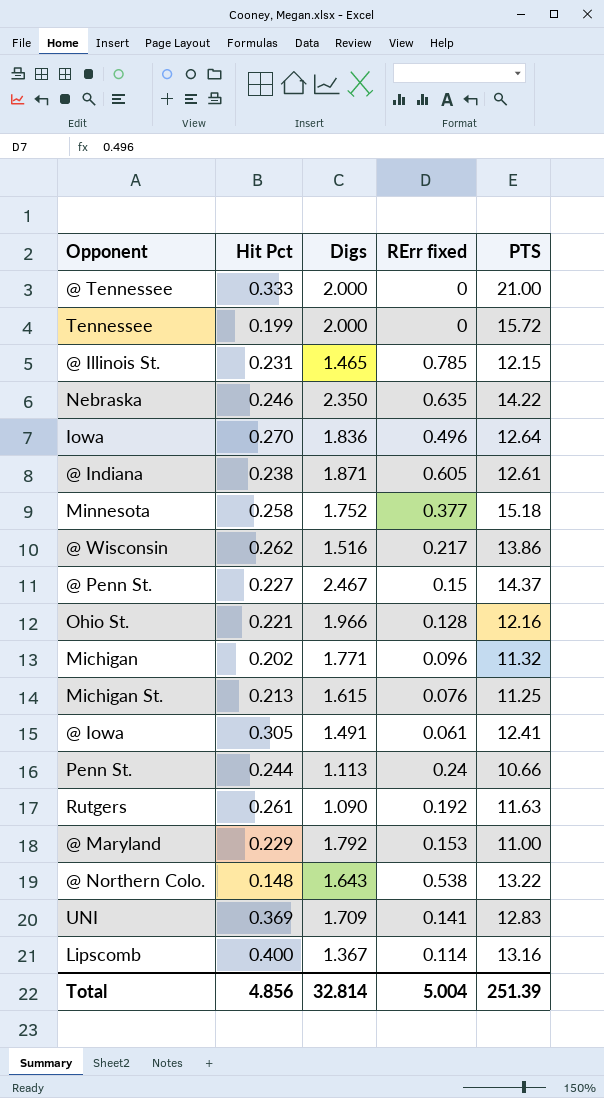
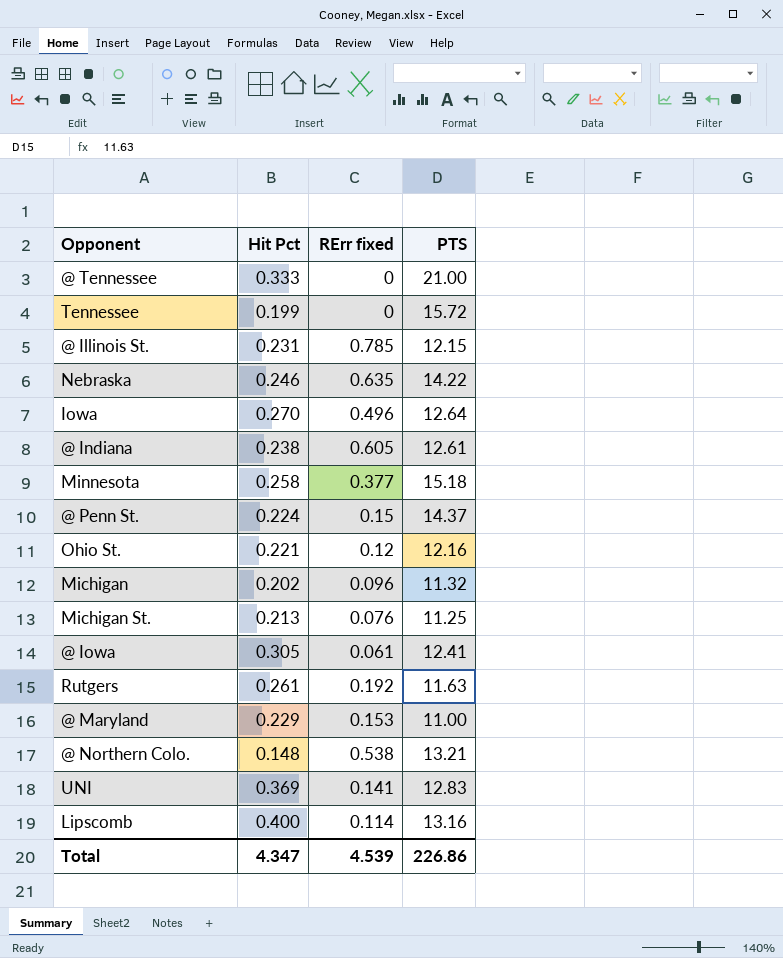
column Digs | position: 3 -> none
row @ Wisconsin: 0.262 | 1.516 | 0.217 | 13.86 -> none
row Penn St.: 0.244 | 1.113 | 0.24 | 10.66 -> none
@ Penn St. | Hit Pct: 0.227 -> 0.224
Ohio St. | RErr fixed: 0.128 -> 0.12
@ Northern Colo. | PTS: 13.22 -> 13.21
Total | Hit Pct: 4.856 -> 4.347
Total | RErr fixed: 5.004 -> 4.539
Total | PTS: 251.39 -> 226.86

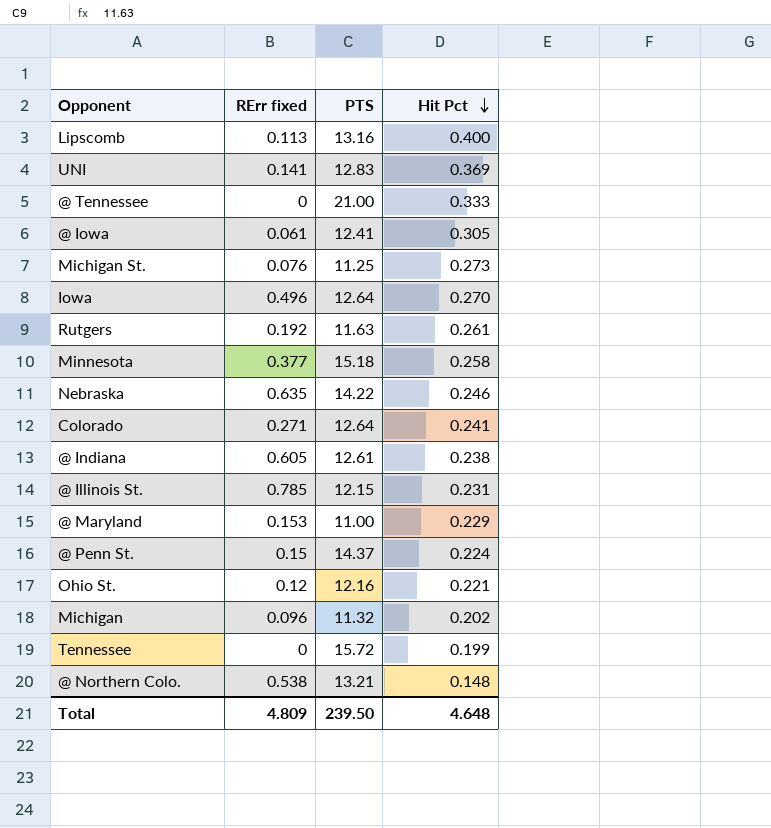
row order: none -> Hit Pct descending
column Hit Pct | position: 2 -> 4
Lipscomb | RErr fixed: 0.114 -> 0.113
Michigan St. | Hit Pct: 0.213 -> 0.273
row Colorado: none -> 0.271 | 12.64 | 0.241
Total | RErr fixed: 4.539 -> 4.809
Total | PTS: 226.86 -> 239.50
Total | Hit Pct: 4.347 -> 4.648

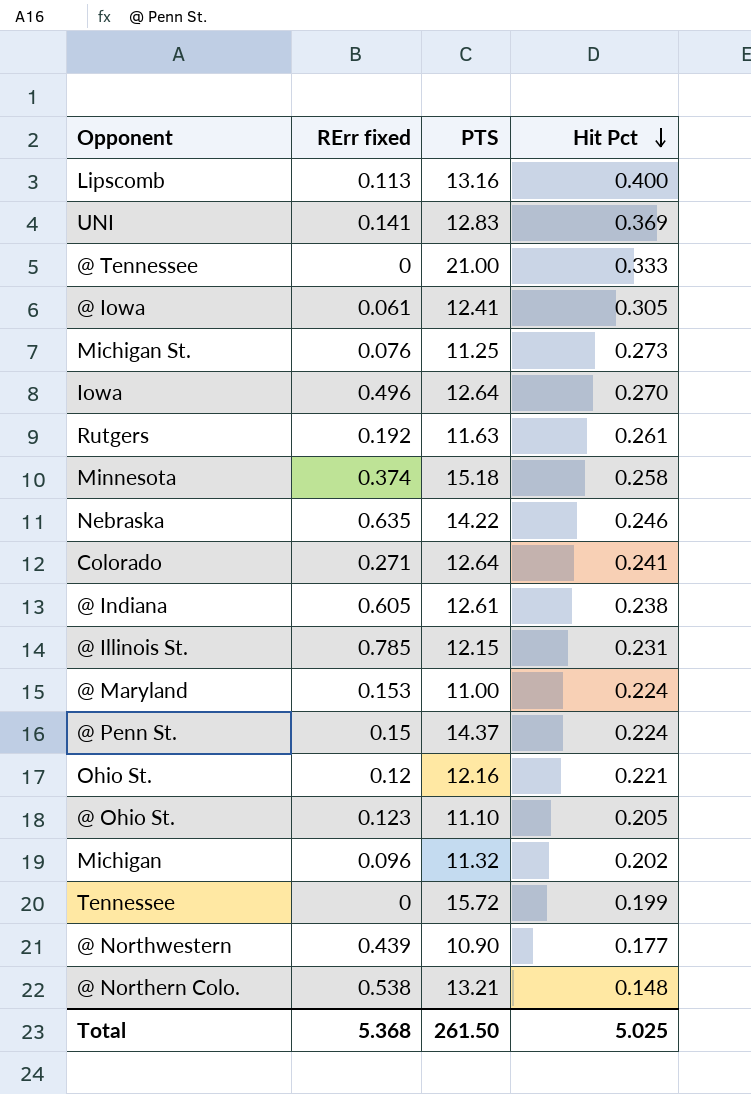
Minnesota | RErr fixed: 0.377 -> 0.374
@ Maryland | Hit Pct: 0.229 -> 0.224
row @ Ohio St.: none -> 0.123 | 11.10 | 0.205
row @ Northwestern: none -> 0.439 | 10.90 | 0.177
Total | RErr fixed: 4.809 -> 5.368
Total | PTS: 239.50 -> 261.50
Total | Hit Pct: 4.648 -> 5.025

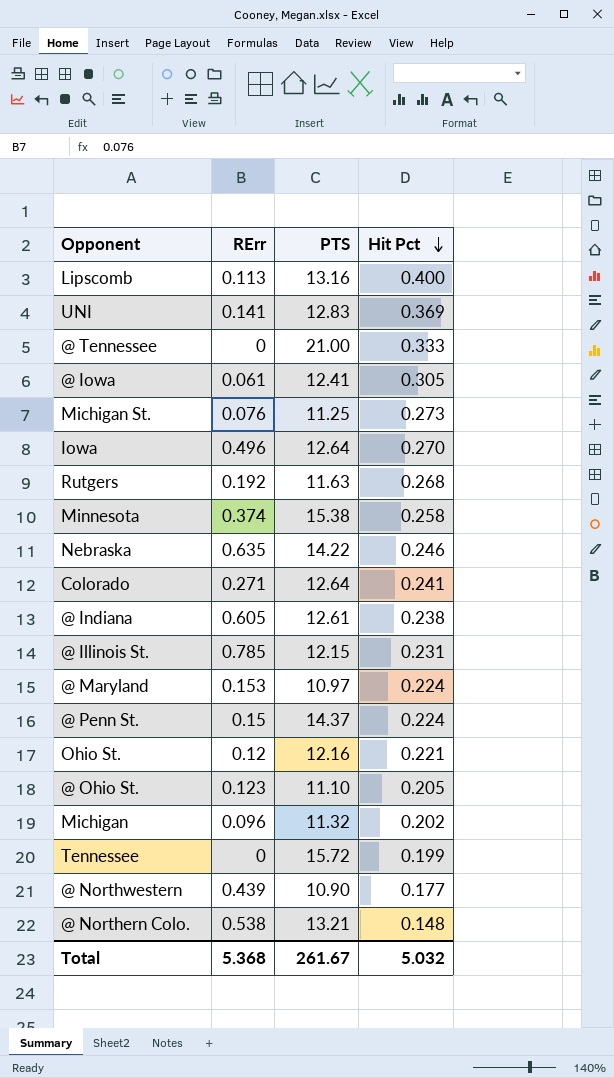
column name: RErr fixed -> RErr
Rutgers | Hit Pct: 0.261 -> 0.268
Minnesota | PTS: 15.18 -> 15.38
@ Maryland | PTS: 11.00 -> 10.97
Total | PTS: 261.50 -> 261.67
Total | Hit Pct: 5.025 -> 5.032

